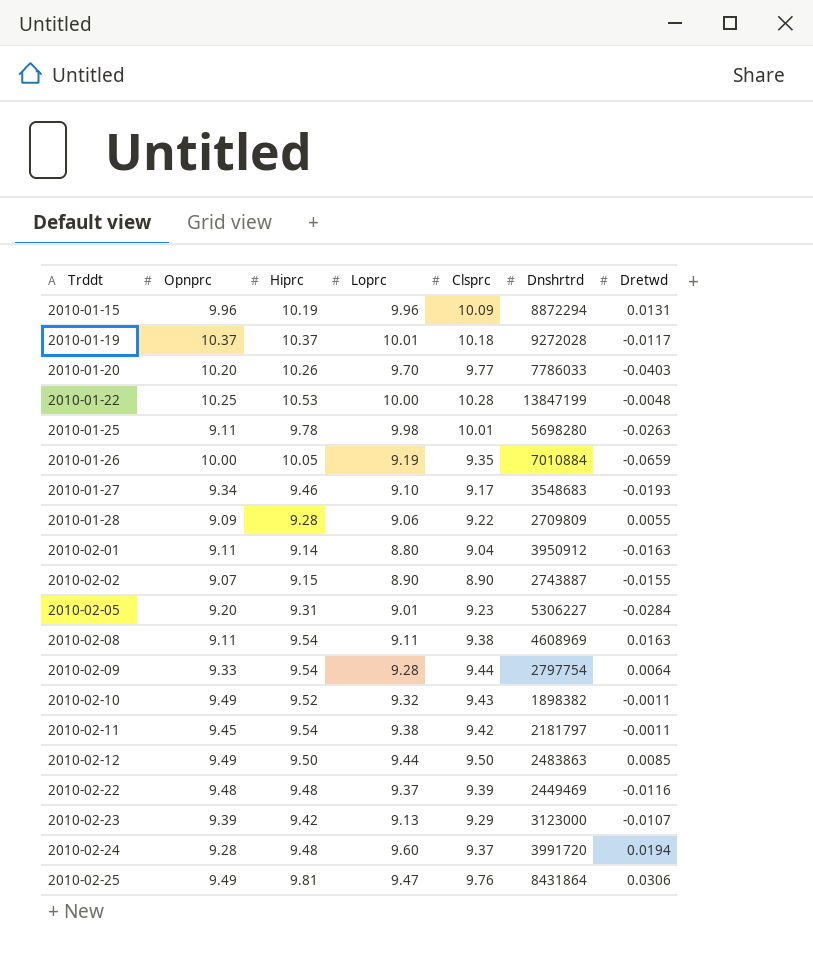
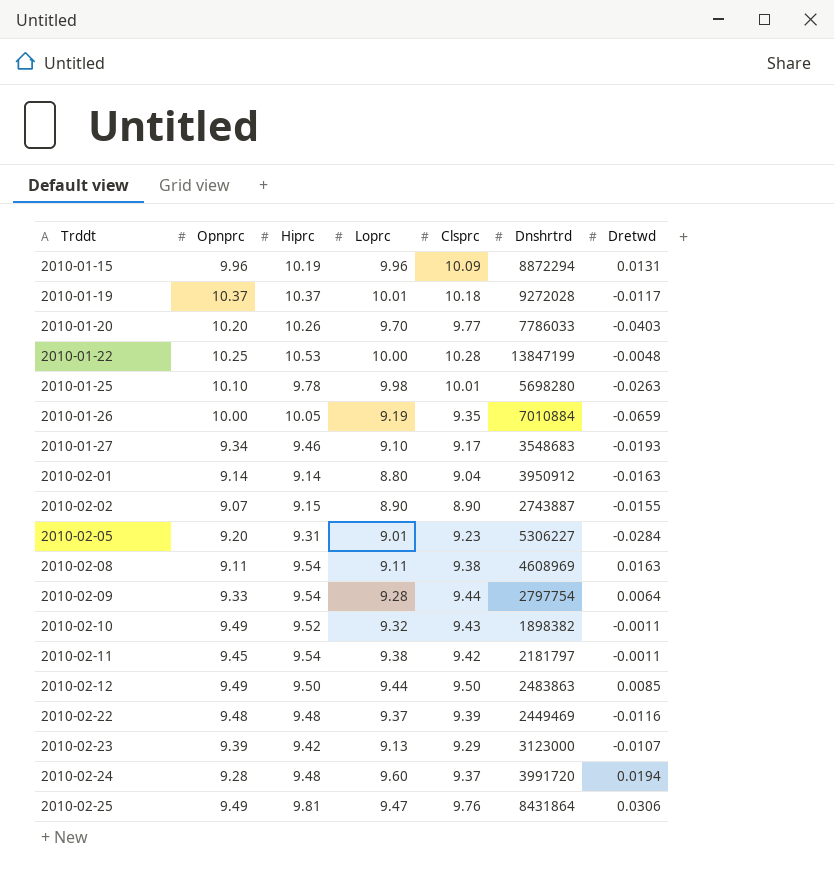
row 2010-01-28: 9.09 | 9.28 | 9.06 | 9.22 | 2709809 | 0.0055 -> none
2010-01-25 | Opnprc: 9.11 -> 10.10
2010-02-01 | Opnprc: 9.11 -> 9.14

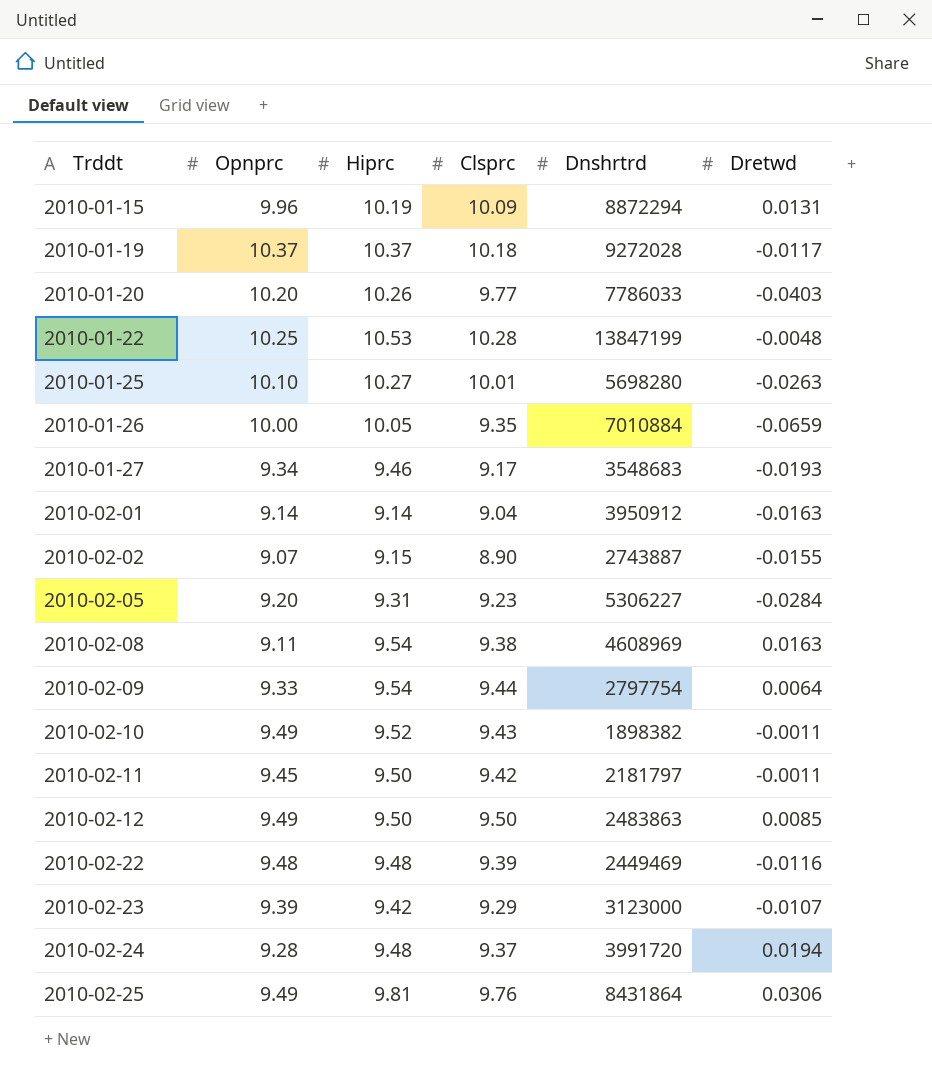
column Loprc | position: 4 -> none
2010-01-25 | Hiprc: 9.78 -> 10.27
2010-02-11 | Hiprc: 9.54 -> 9.50

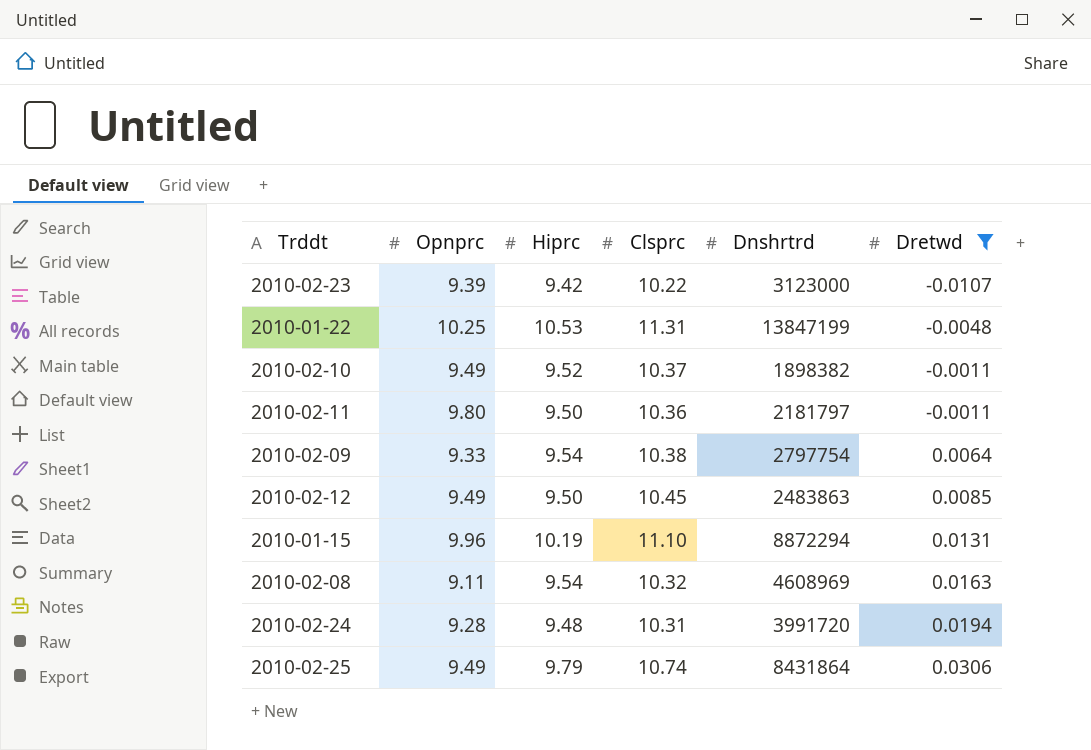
filter: none -> Dretwd >= -0.0107
row order: Trddt ascending -> Dretwd ascending
2010-02-23 | Clsprc: 9.29 -> 10.22
2010-01-22 | Clsprc: 10.28 -> 11.31
2010-02-10 | Clsprc: 9.43 -> 10.37
2010-02-11 | Opnprc: 9.45 -> 9.80
2010-02-11 | Clsprc: 9.42 -> 10.36
2010-02-09 | Clsprc: 9.44 -> 10.38
2010-02-12 | Clsprc: 9.50 -> 10.45
2010-01-15 | Clsprc: 10.09 -> 11.10
2010-02-08 | Clsprc: 9.38 -> 10.32
2010-02-24 | Clsprc: 9.37 -> 10.31
2010-02-25 | Hiprc: 9.81 -> 9.79
2010-02-25 | Clsprc: 9.76 -> 10.74

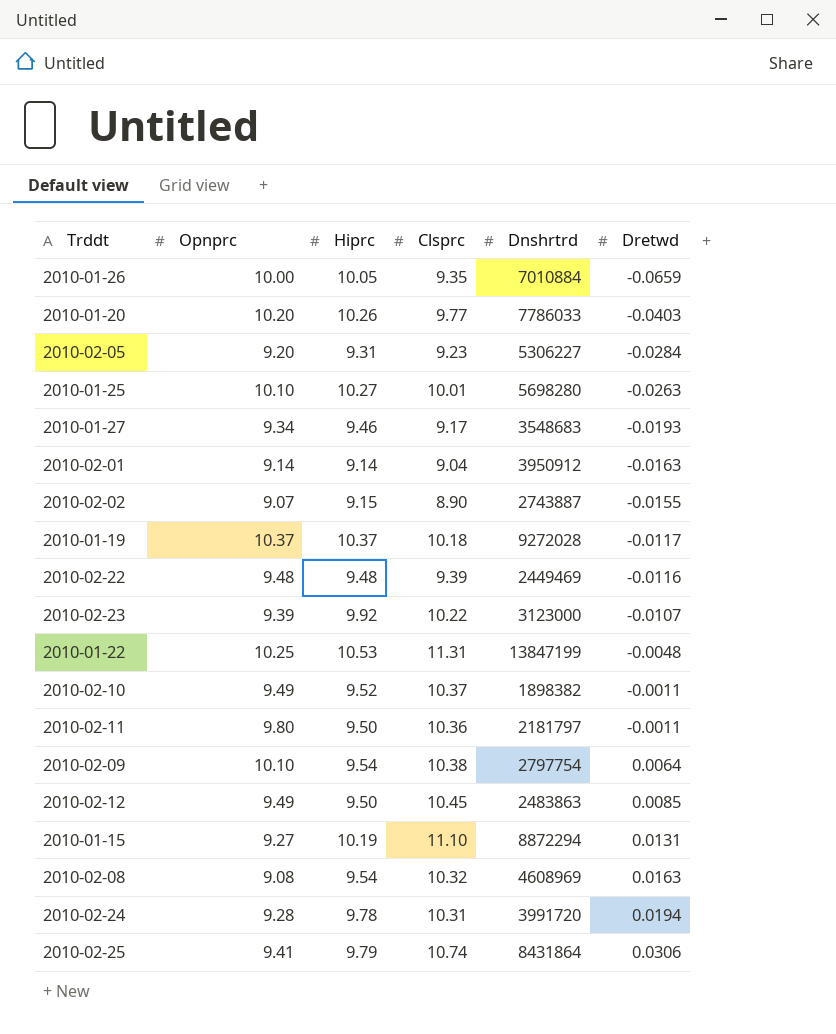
filter: Dretwd >= -0.0107 -> none
2010-02-23 | Hiprc: 9.42 -> 9.92
2010-02-09 | Opnprc: 9.33 -> 10.10
2010-01-15 | Opnprc: 9.96 -> 9.27
2010-02-08 | Opnprc: 9.11 -> 9.08
2010-02-24 | Hiprc: 9.48 -> 9.78
2010-02-25 | Opnprc: 9.49 -> 9.41

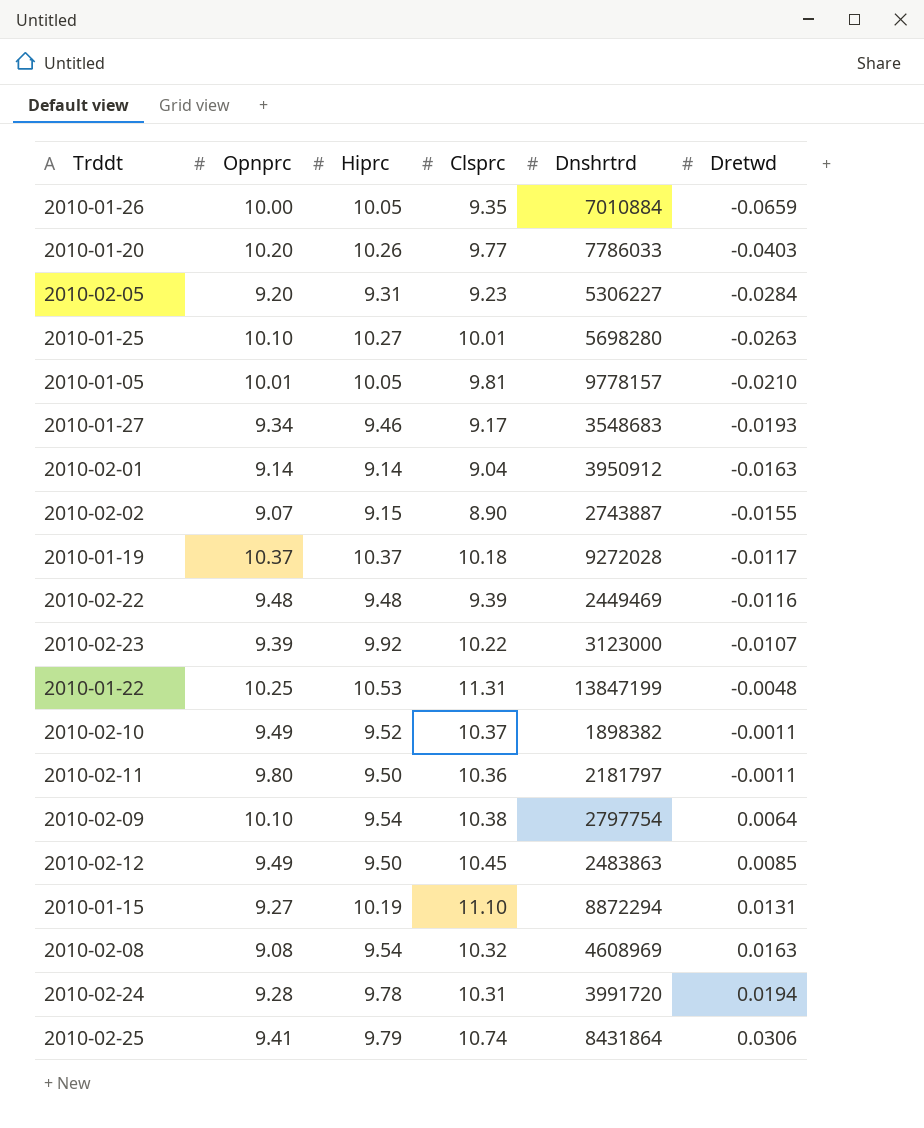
row 2010-01-05: none -> 10.01 | 10.05 | 9.81 | 9778157 | -0.0210

